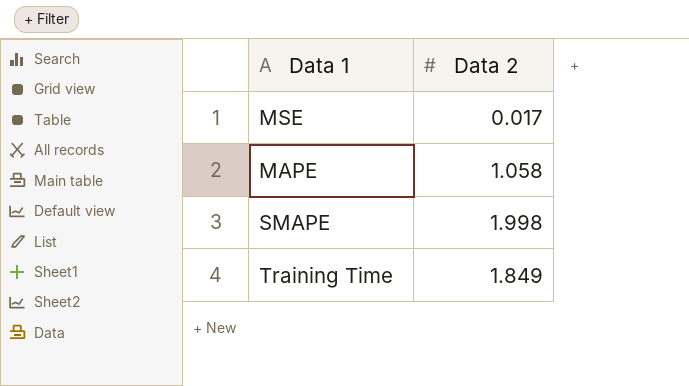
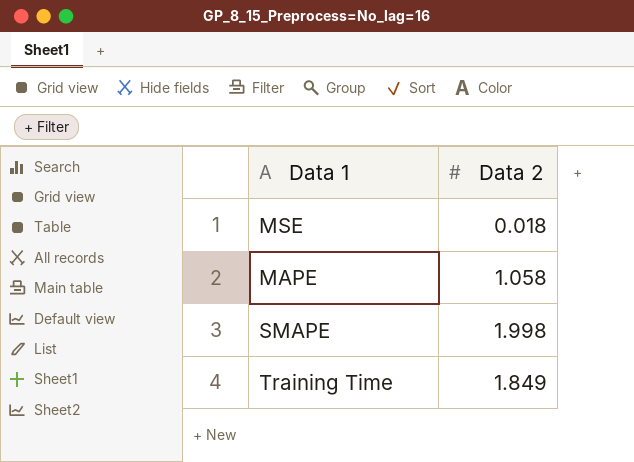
MSE | Data 2: 0.017 -> 0.018

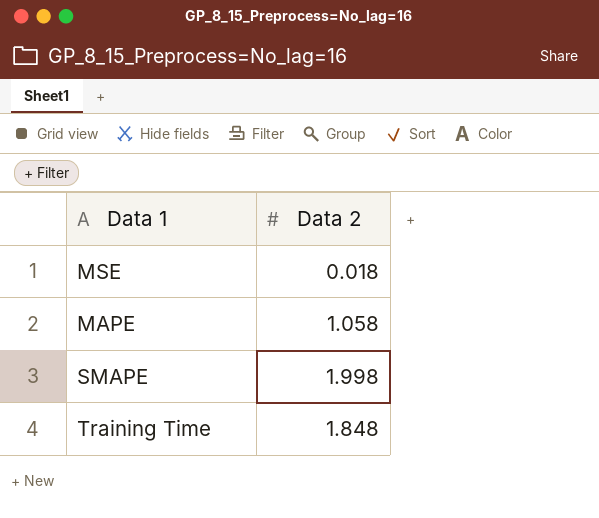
Training Time | Data 2: 1.849 -> 1.848

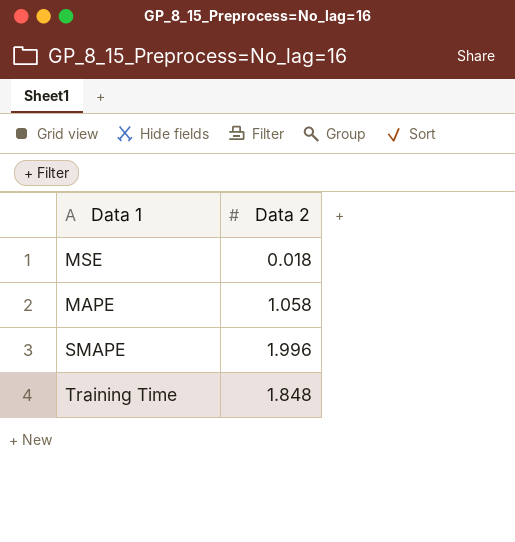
SMAPE | Data 2: 1.998 -> 1.996

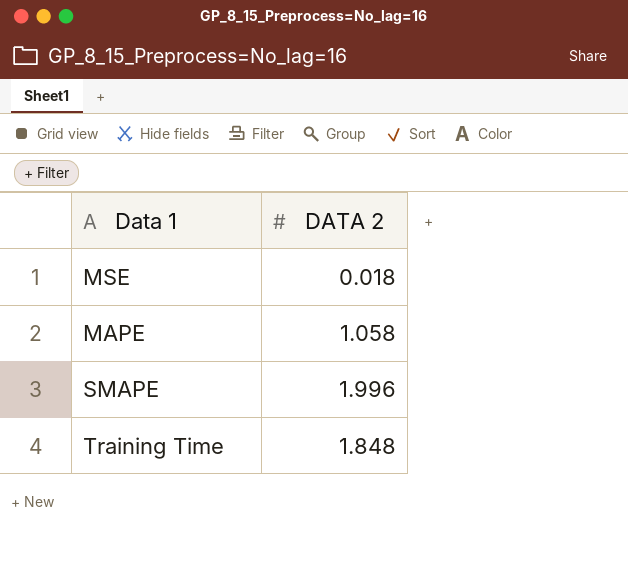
column name: Data 2 -> DATA 2

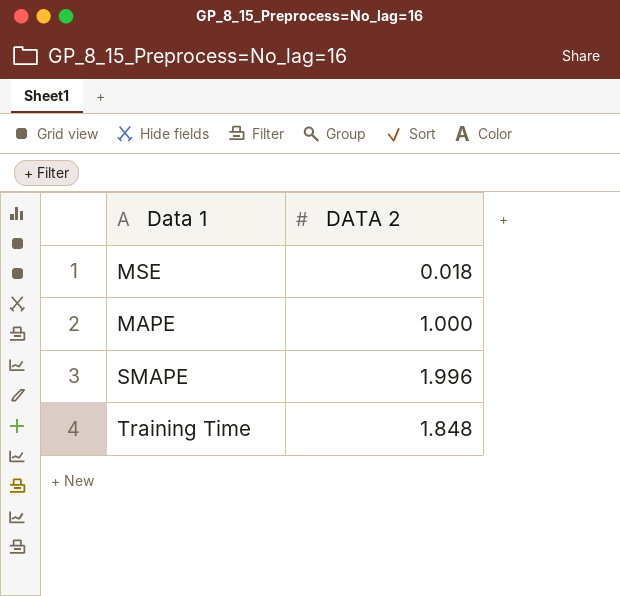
MAPE | DATA 2: 1.058 -> 1.000

